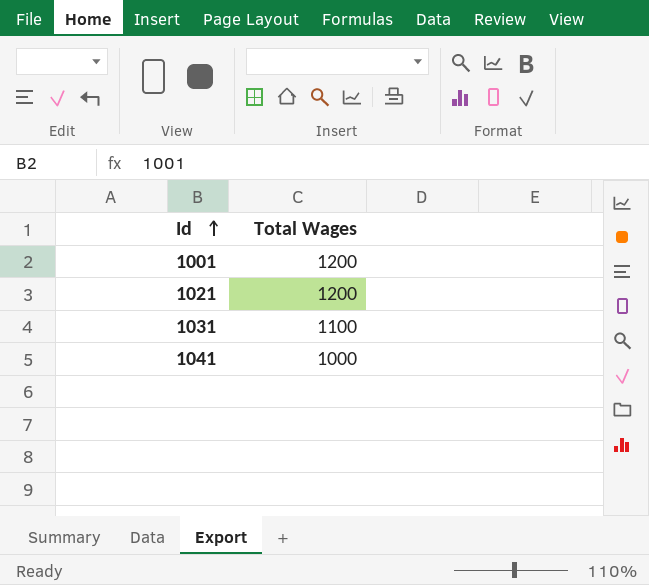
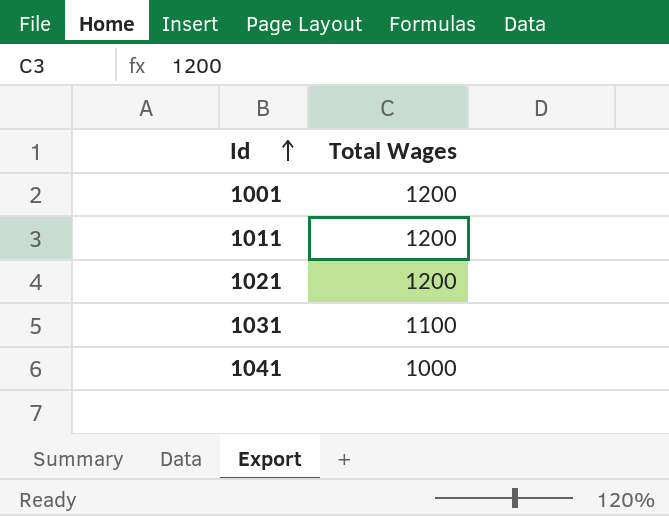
row 1011: none -> 1200

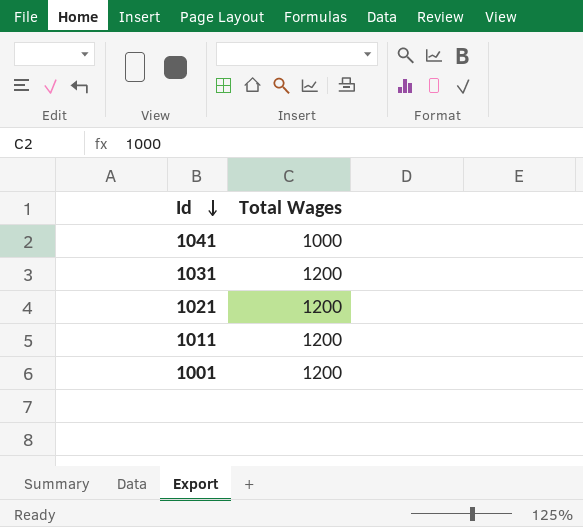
row order: Id ascending -> Id descending
1031 | Total Wages: 1100 -> 1200

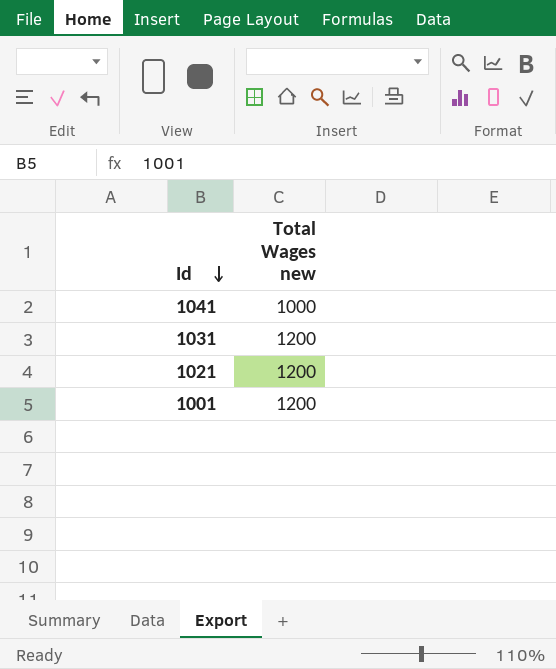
column name: Total Wages -> Total Wages new
row 1011: 1200 -> none

